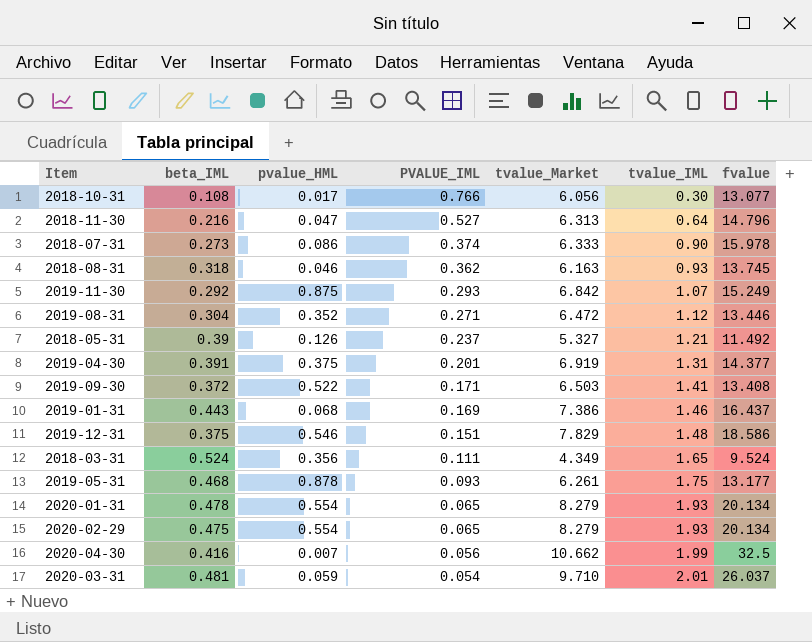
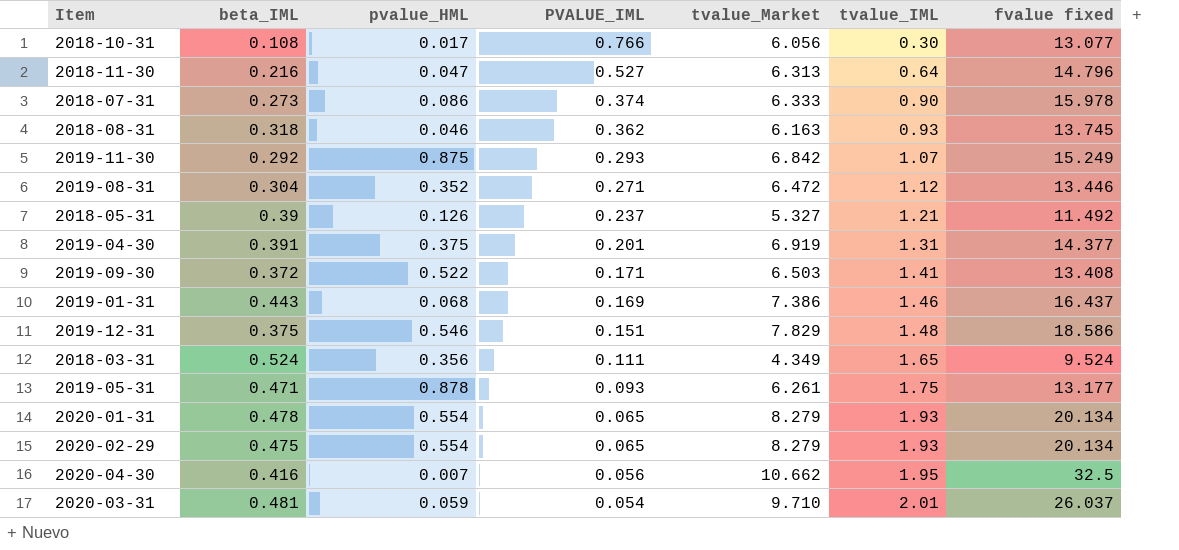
column name: fvalue -> fvalue fixed
2019-05-31 | beta_IML: 0.468 -> 0.471
2020-04-30 | tvalue_IML: 1.99 -> 1.95

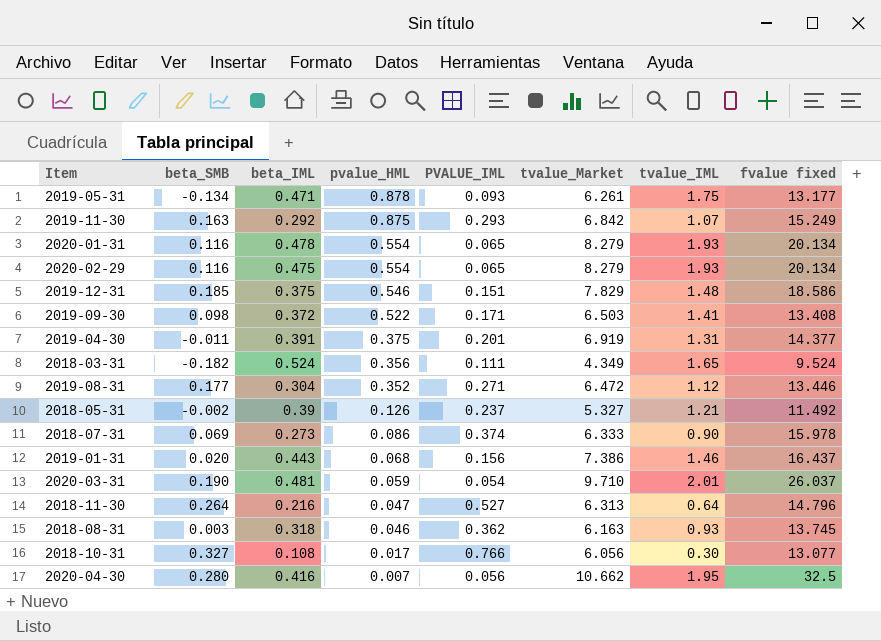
row order: PVALUE_IML descending -> pvalue_HML descending
column beta_SMB | position: none -> 2
2019-01-31 | PVALUE_IML: 0.169 -> 0.156

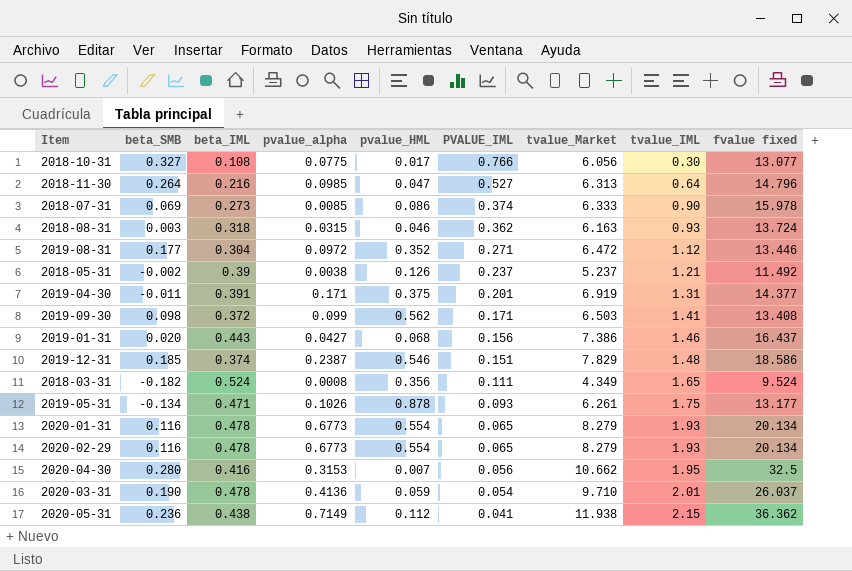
row order: pvalue_HML descending -> PVALUE_IML descending
column pvalue_alpha | position: none -> 4
row 2019-11-30: 0.163 | 0.292 | 0.875 | 0.293 | 6.842 | 1.07 | 15.249 -> none
2018-08-31 | fvalue fixed: 13.745 -> 13.724
2018-05-31 | tvalue_Market: 5.327 -> 5.237
2019-09-30 | pvalue_HML: 0.522 -> 0.562
2019-12-31 | beta_IML: 0.375 -> 0.374
2020-02-29 | beta_IML: 0.475 -> 0.478
2020-03-31 | beta_IML: 0.481 -> 0.478
row 2020-05-31: none -> 0.236 | 0.438 | 0.7149 | 0.112 | 0.041 | 11.938 | 2.15 | 36.362

